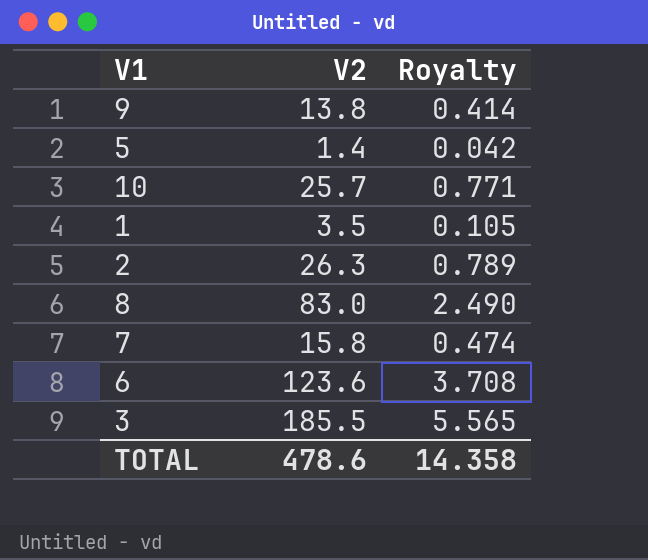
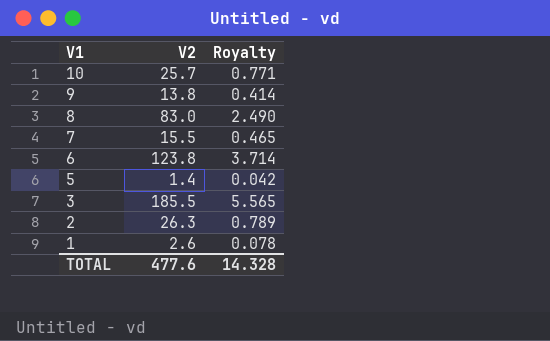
row order: none -> V1 descending
7 | V2: 15.8 -> 15.5
7 | Royalty: 0.474 -> 0.465
6 | V2: 123.6 -> 123.8
6 | Royalty: 3.708 -> 3.714
1 | V2: 3.5 -> 2.6
1 | Royalty: 0.105 -> 0.078
TOTAL | V2: 478.6 -> 477.6
TOTAL | Royalty: 14.358 -> 14.328

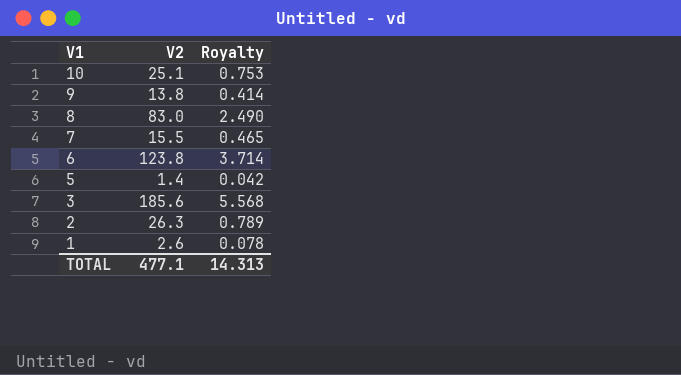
10 | V2: 25.7 -> 25.1
10 | Royalty: 0.771 -> 0.753
3 | V2: 185.5 -> 185.6
3 | Royalty: 5.565 -> 5.568
TOTAL | V2: 477.6 -> 477.1
TOTAL | Royalty: 14.328 -> 14.313

